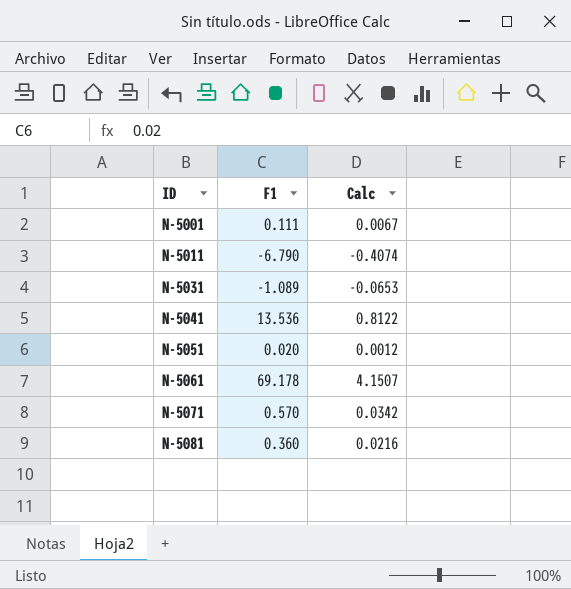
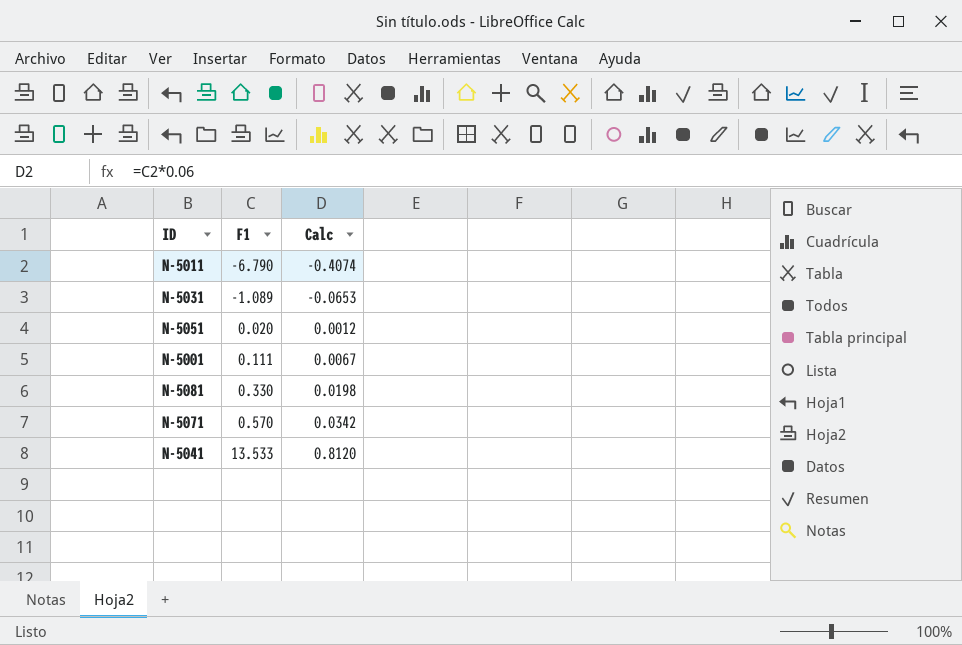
row order: ID ascending -> F1 ascending
row N-5061: 69.178 | 4.1507 -> none
N-5081 | F1: 0.360 -> 0.330
N-5081 | Calc: 0.0216 -> 0.0198
N-5041 | F1: 13.536 -> 13.533
N-5041 | Calc: 0.8122 -> 0.8120

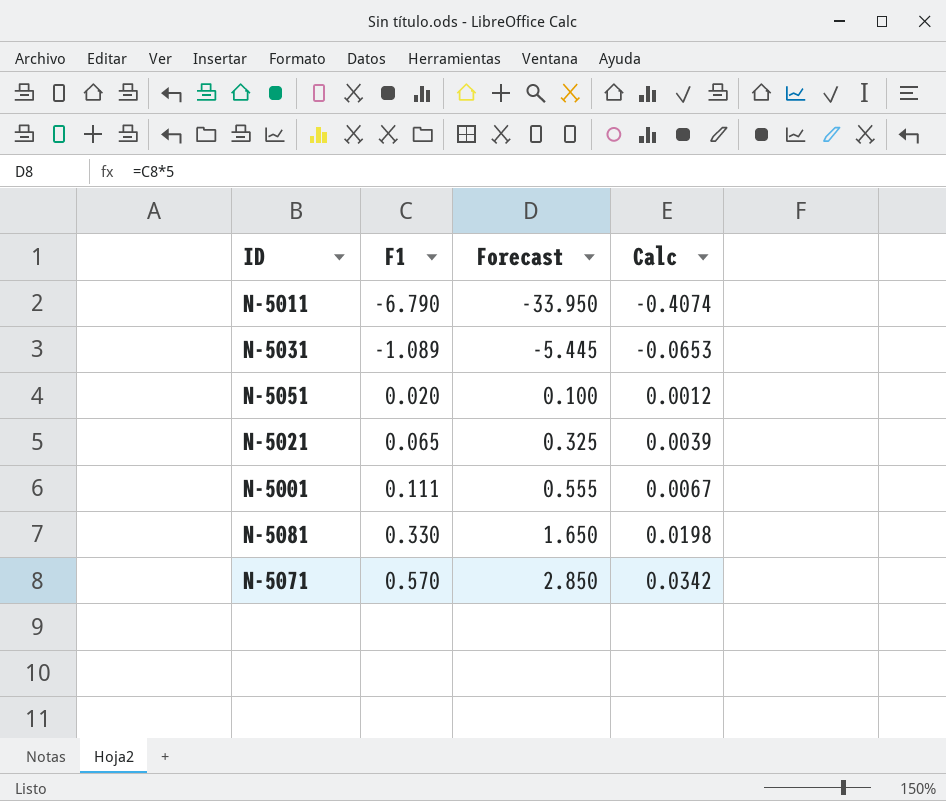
column Forecast | formula: none -> [F1] * 5
row N-5041: 13.533 | 0.8120 -> none
row N-5021: none -> 0.065 | 0.325 | 0.0039

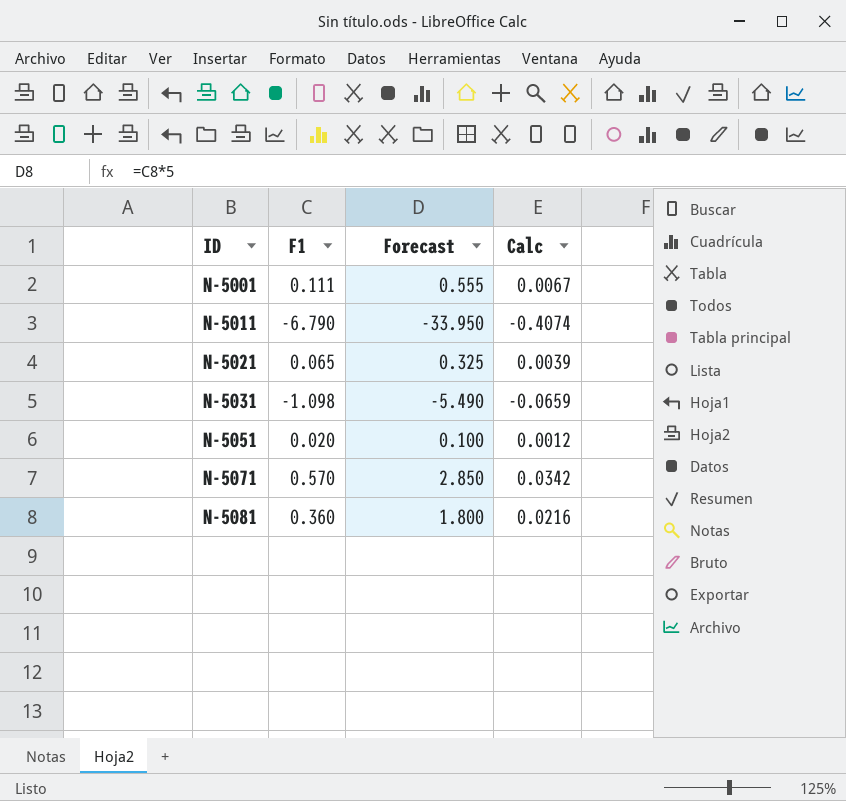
row order: F1 ascending -> ID ascending
N-5031 | F1: -1.089 -> -1.098
N-5031 | Forecast: -5.445 -> -5.490
N-5031 | Calc: -0.0653 -> -0.0659
N-5081 | F1: 0.330 -> 0.360
N-5081 | Forecast: 1.650 -> 1.800
N-5081 | Calc: 0.0198 -> 0.0216

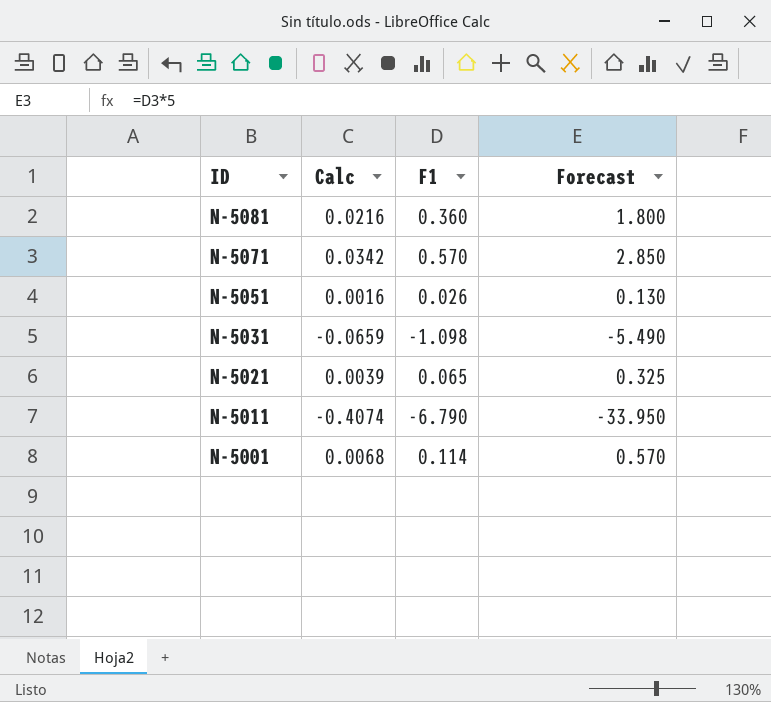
row order: ID ascending -> ID descending
column Calc | position: 4 -> 2
N-5051 | Calc: 0.0012 -> 0.0016
N-5051 | F1: 0.020 -> 0.026
N-5051 | Forecast: 0.100 -> 0.130
N-5001 | Calc: 0.0067 -> 0.0068
N-5001 | F1: 0.111 -> 0.114
N-5001 | Forecast: 0.555 -> 0.570

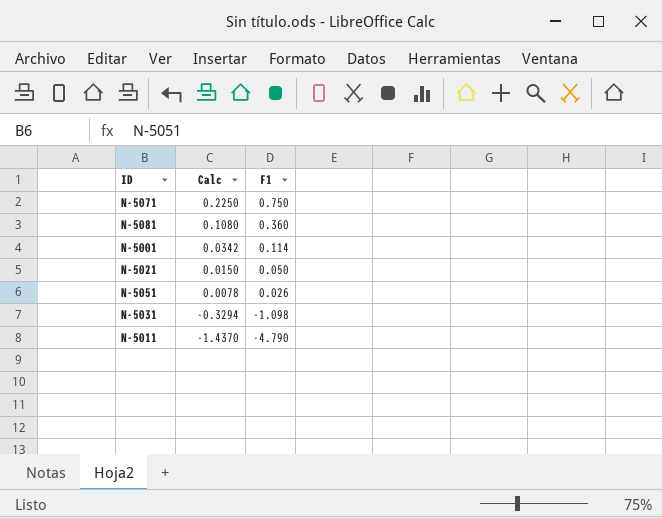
row order: ID descending -> Calc descending
column Forecast | formula: [F1] * 5 -> none
column Calc | formula: [F1] * 0.06 -> [F1] * 0.3
N-5071 | F1: 0.570 -> 0.750
N-5021 | F1: 0.065 -> 0.050
N-5011 | F1: -6.790 -> -4.790

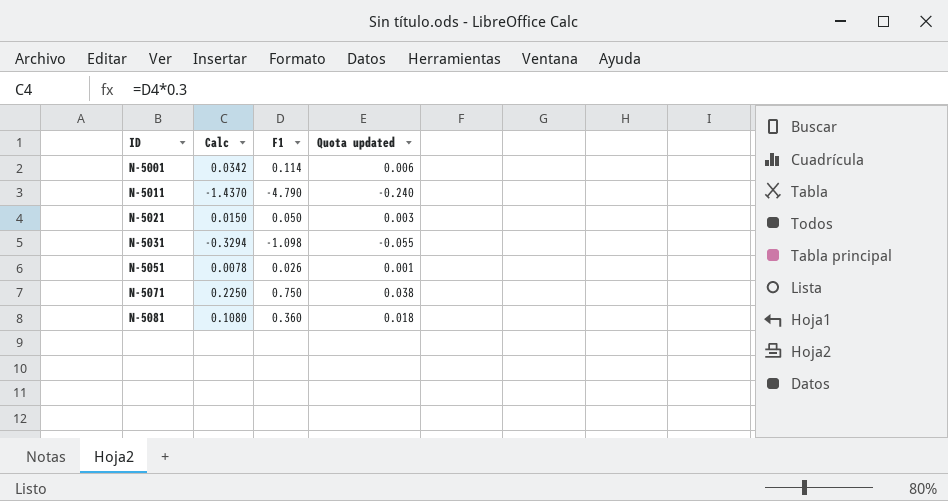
row order: Calc descending -> ID ascending
column Quota updated | formula: none -> [F1] * 0.05

